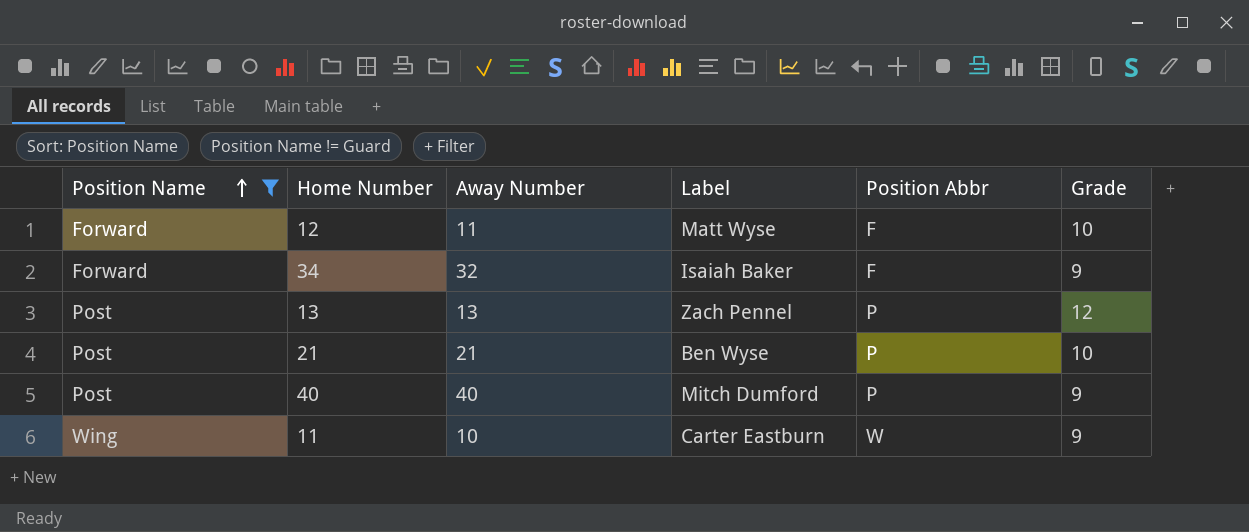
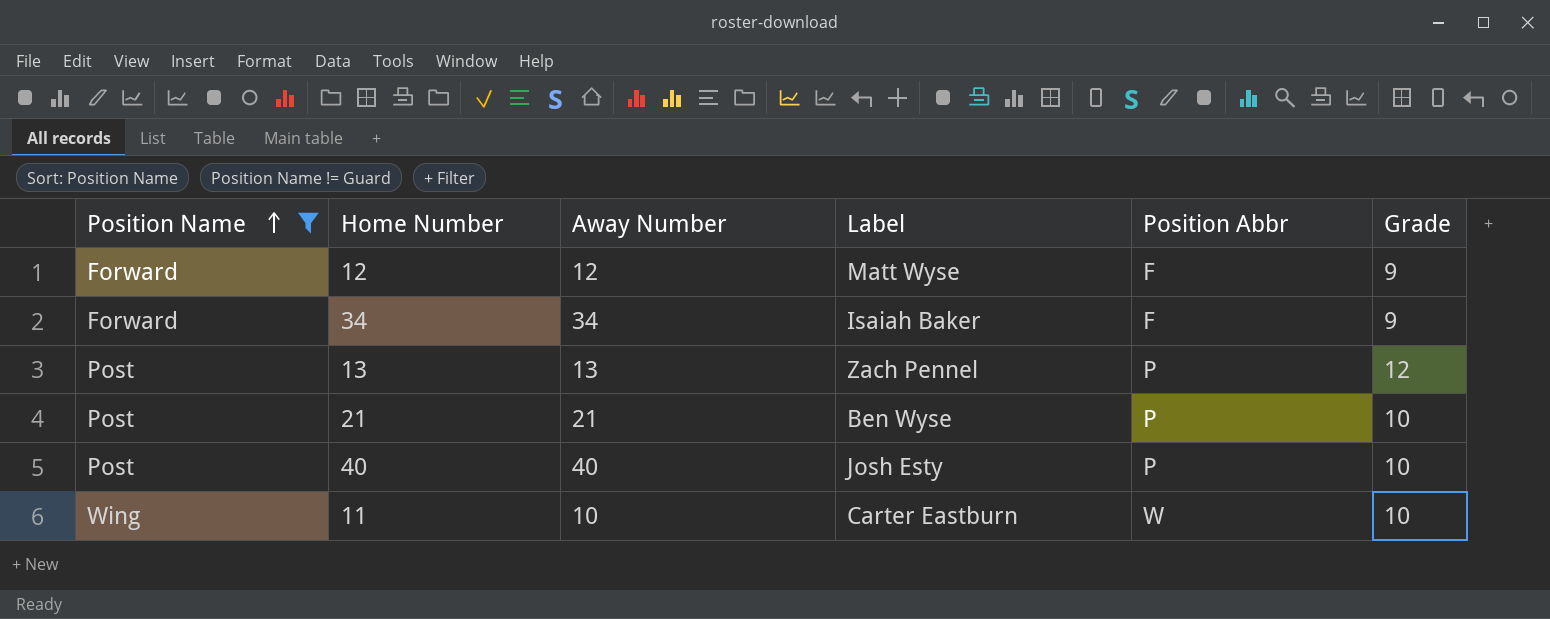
12 | Away Number: 11 -> 12
12 | Grade: 10 -> 9
34 | Away Number: 32 -> 34
40 | Label: Mitch Dumford -> Josh Esty
40 | Grade: 9 -> 10
11 | Grade: 9 -> 10

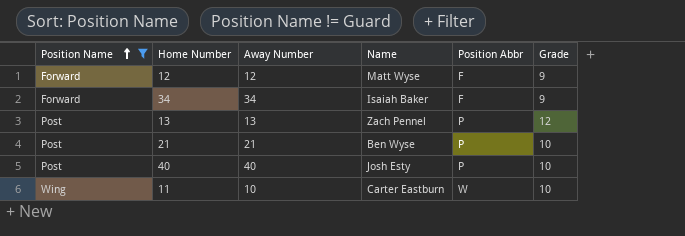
column name: Label -> Name

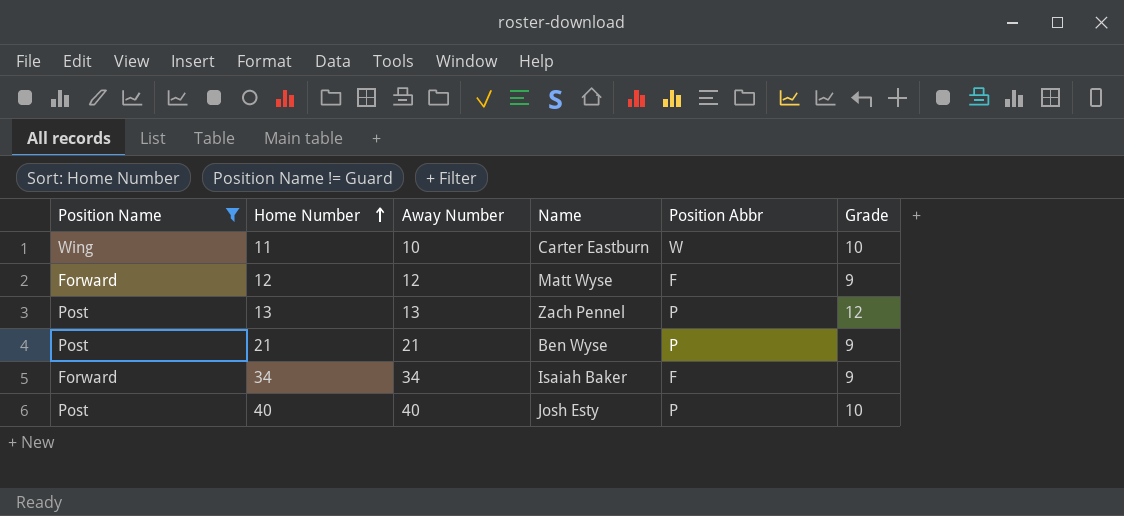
row order: Position Name ascending -> Home Number ascending
21 | Grade: 10 -> 9

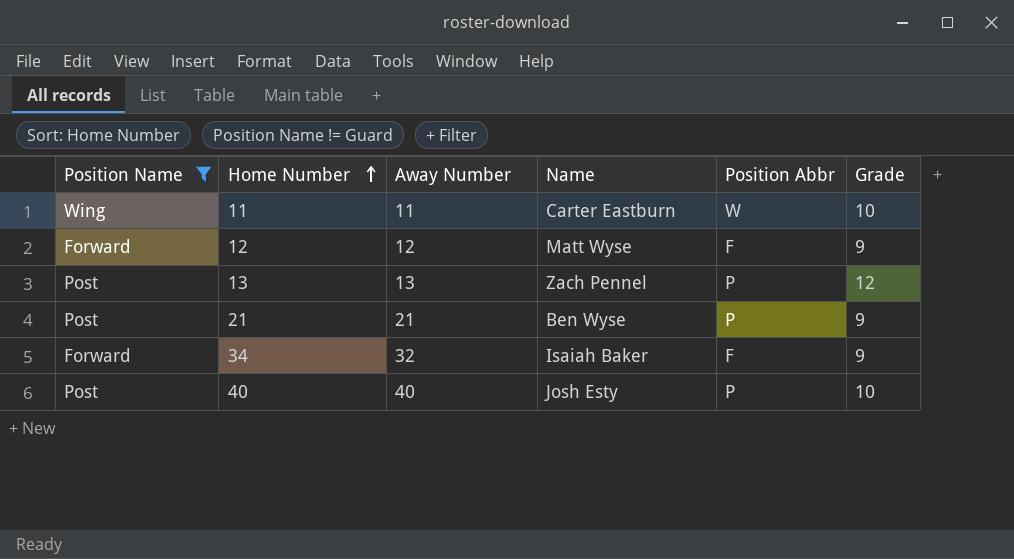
11 | Away Number: 10 -> 11
34 | Away Number: 34 -> 32

